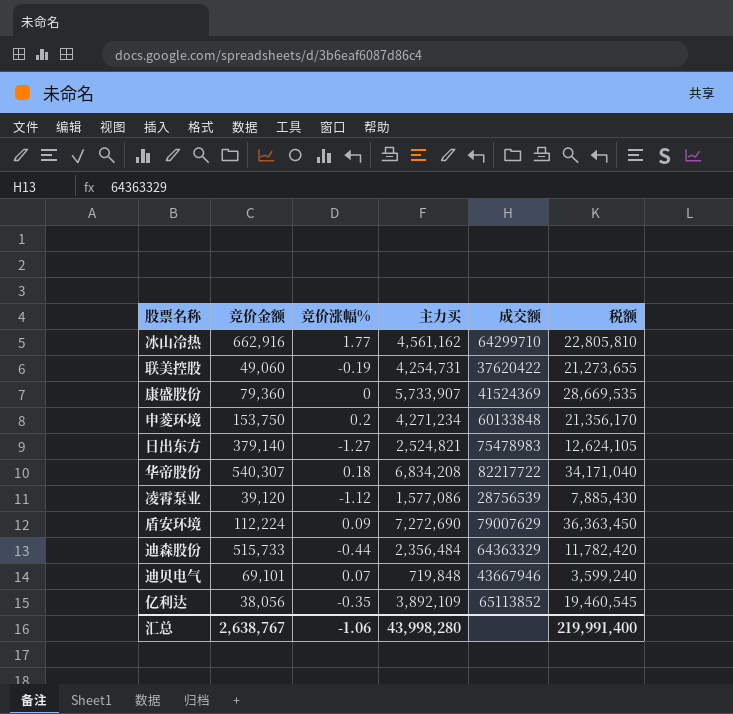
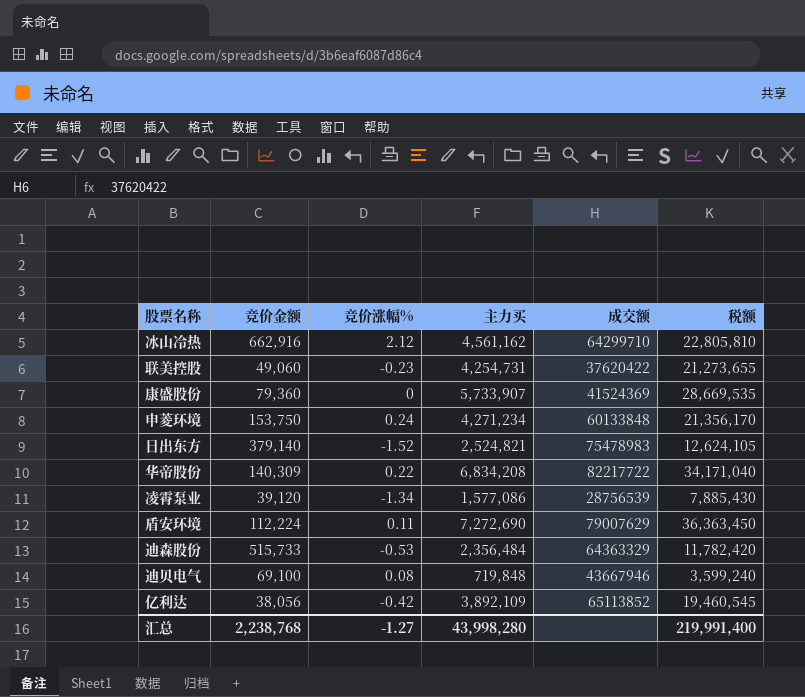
冰山冷热 | 竞价涨幅%: 1.77 -> 2.12
联美控股 | 竞价涨幅%: -0.19 -> -0.23
申菱环境 | 竞价涨幅%: 0.2 -> 0.24
日出东方 | 竞价涨幅%: -1.27 -> -1.52
华帝股份 | 竞价金额: 540,307 -> 140,309
华帝股份 | 竞价涨幅%: 0.18 -> 0.22
凌霄泵业 | 竞价涨幅%: -1.12 -> -1.34
盾安环境 | 竞价涨幅%: 0.09 -> 0.11
迪森股份 | 竞价涨幅%: -0.44 -> -0.53
迪贝电气 | 竞价金额: 69,101 -> 69,100
迪贝电气 | 竞价涨幅%: 0.07 -> 0.08
亿利达 | 竞价涨幅%: -0.35 -> -0.42
汇总 | 竞价金额: 2,638,767 -> 2,238,768
汇总 | 竞价涨幅%: -1.06 -> -1.27

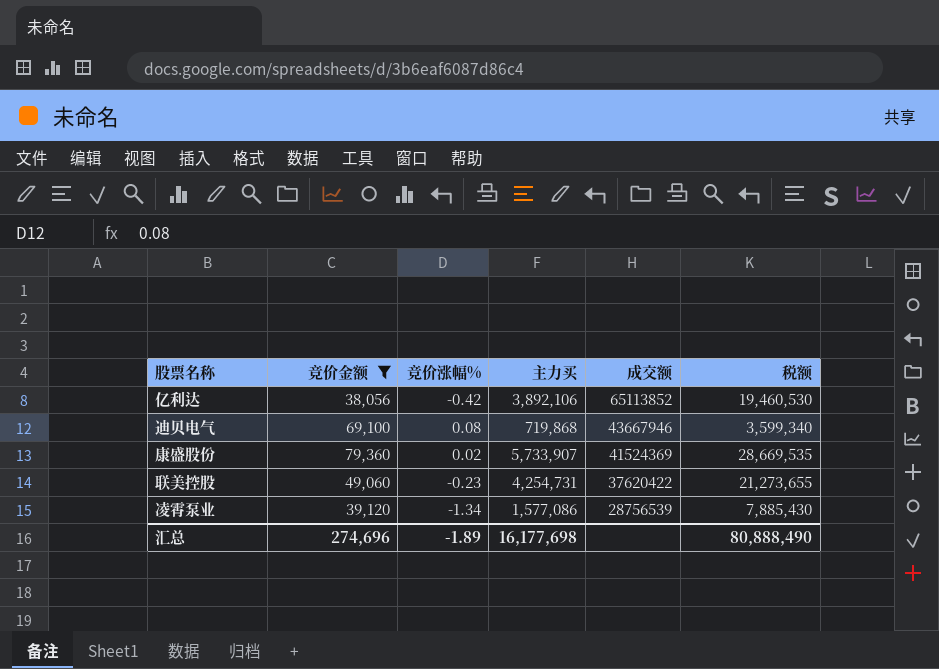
filter: none -> 竞价金额 <= 79,360
row order: none -> 成交额 descending
亿利达 | 主力买: 3,892,109 -> 3,892,106
亿利达 | 税额: 19,460,545 -> 19,460,530
迪贝电气 | 主力买: 719,848 -> 719,868
迪贝电气 | 税额: 3,599,240 -> 3,599,340
康盛股份 | 竞价涨幅%: 0 -> 0.02
汇总 | 竞价金额: 2,238,768 -> 274,696
汇总 | 竞价涨幅%: -1.27 -> -1.89
汇总 | 主力买: 43,998,280 -> 16,177,698
汇总 | 税额: 219,991,400 -> 80,888,490

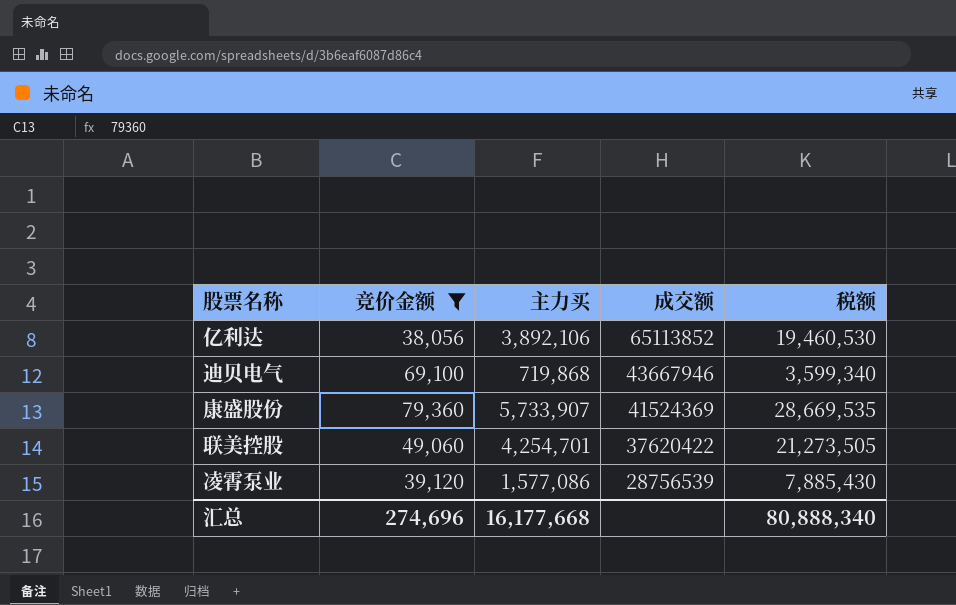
column 竞价涨幅% | position: 3 -> none
联美控股 | 主力买: 4,254,731 -> 4,254,701
联美控股 | 税额: 21,273,655 -> 21,273,505
汇总 | 主力买: 16,177,698 -> 16,177,668
汇总 | 税额: 80,888,490 -> 80,888,340

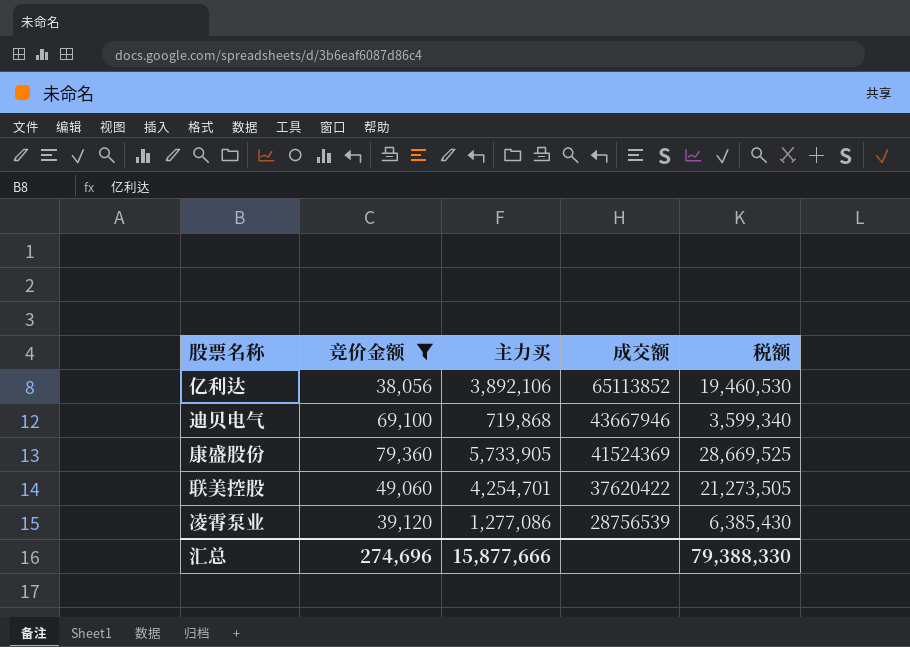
康盛股份 | 主力买: 5,733,907 -> 5,733,905
康盛股份 | 税额: 28,669,535 -> 28,669,525
凌霄泵业 | 主力买: 1,577,086 -> 1,277,086
凌霄泵业 | 税额: 7,885,430 -> 6,385,430
汇总 | 主力买: 16,177,668 -> 15,877,666
汇总 | 税额: 80,888,340 -> 79,388,330

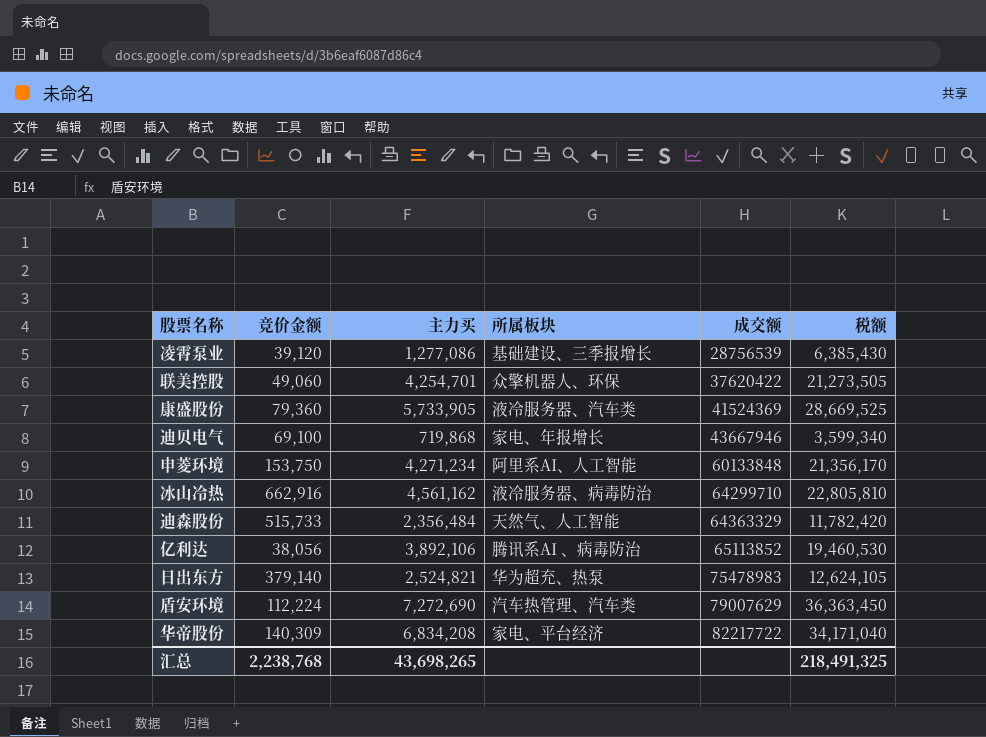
filter: 竞价金额 <= 79,360 -> none
row order: 成交额 descending -> 成交额 ascending
column 所属板块 | position: none -> 4
汇总 | 竞价金额: 274,696 -> 2,238,768
汇总 | 主力买: 15,877,666 -> 43,698,265
汇总 | 税额: 79,388,330 -> 218,491,325

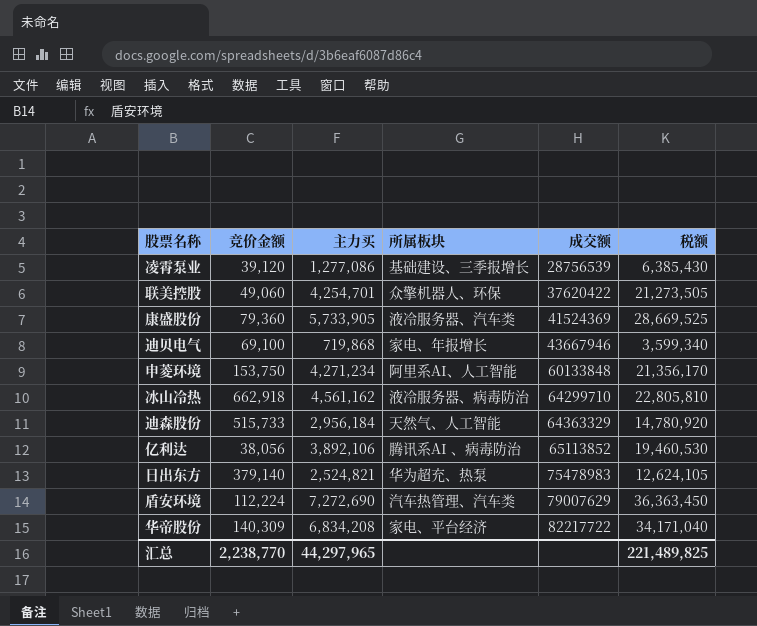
冰山冷热 | 竞价金额: 662,916 -> 662,918
迪森股份 | 主力买: 2,356,484 -> 2,956,184
迪森股份 | 税额: 11,782,420 -> 14,780,920
汇总 | 竞价金额: 2,238,768 -> 2,238,770
汇总 | 主力买: 43,698,265 -> 44,297,965
汇总 | 税额: 218,491,325 -> 221,489,825

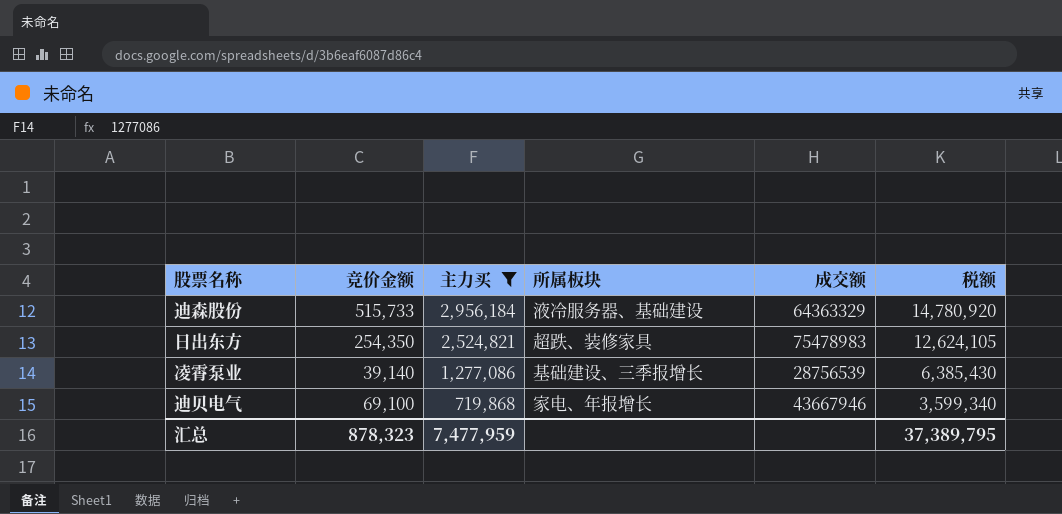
filter: none -> 主力买 <= 2,956,184
row order: 成交额 ascending -> 主力买 descending
迪森股份 | 所属板块: 天然气、人工智能 -> 液冷服务器、基础建设
日出东方 | 竞价金额: 379,140 -> 254,350
日出东方 | 所属板块: 华为超充、热泵 -> 超跌、装修家具
凌霄泵业 | 竞价金额: 39,120 -> 39,140
汇总 | 竞价金额: 2,238,770 -> 878,323
汇总 | 主力买: 44,297,965 -> 7,477,959
汇总 | 税额: 221,489,825 -> 37,389,795

